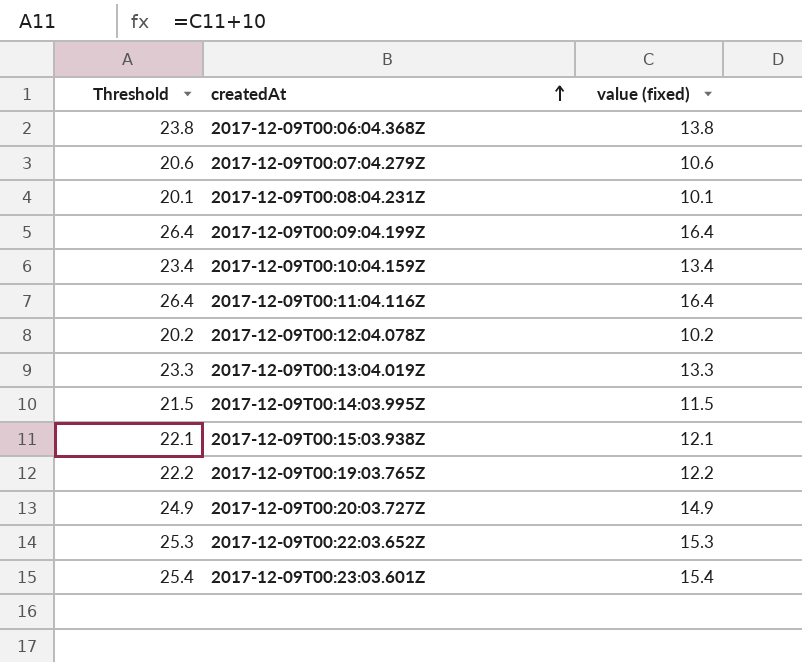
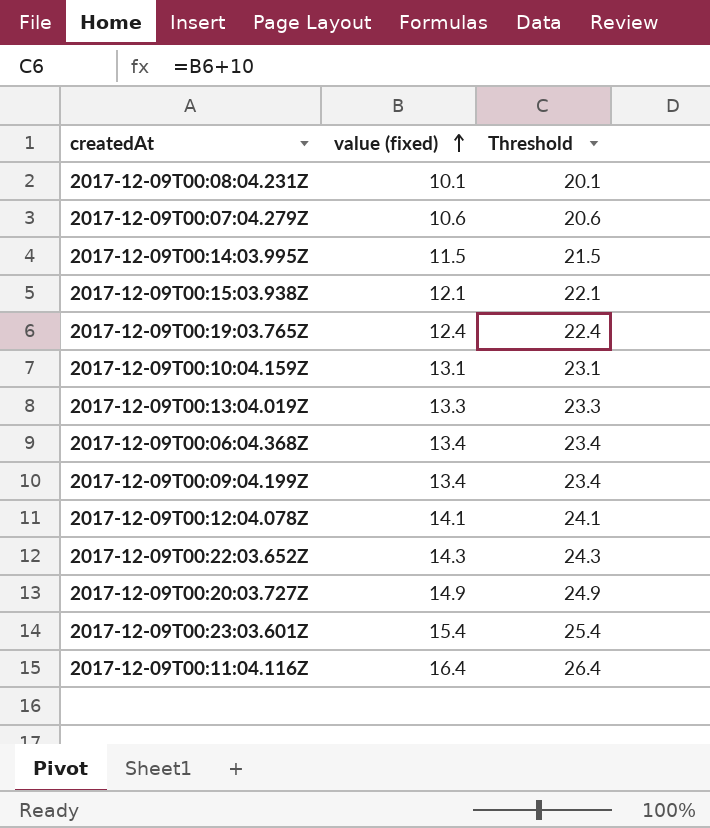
row order: createdAt ascending -> value (fixed) ascending
column Threshold | position: 1 -> 3
2017-12-09T00:19:03.765Z | value (fixed): 12.2 -> 12.4
2017-12-09T00:19:03.765Z | Threshold: 22.2 -> 22.4
2017-12-09T00:10:04.159Z | value (fixed): 13.4 -> 13.1
2017-12-09T00:10:04.159Z | Threshold: 23.4 -> 23.1
2017-12-09T00:06:04.368Z | value (fixed): 13.8 -> 13.4
2017-12-09T00:06:04.368Z | Threshold: 23.8 -> 23.4
2017-12-09T00:09:04.199Z | value (fixed): 16.4 -> 13.4
2017-12-09T00:09:04.199Z | Threshold: 26.4 -> 23.4
2017-12-09T00:12:04.078Z | value (fixed): 10.2 -> 14.1
2017-12-09T00:12:04.078Z | Threshold: 20.2 -> 24.1
2017-12-09T00:22:03.652Z | value (fixed): 15.3 -> 14.3
2017-12-09T00:22:03.652Z | Threshold: 25.3 -> 24.3

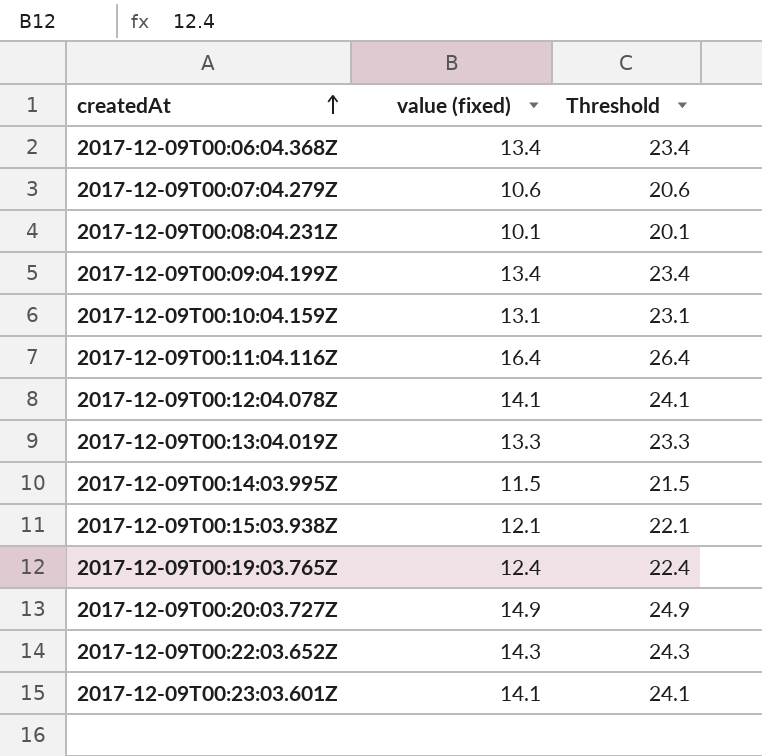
row order: value (fixed) ascending -> createdAt ascending
2017-12-09T00:23:03.601Z | value (fixed): 15.4 -> 14.1
2017-12-09T00:23:03.601Z | Threshold: 25.4 -> 24.1

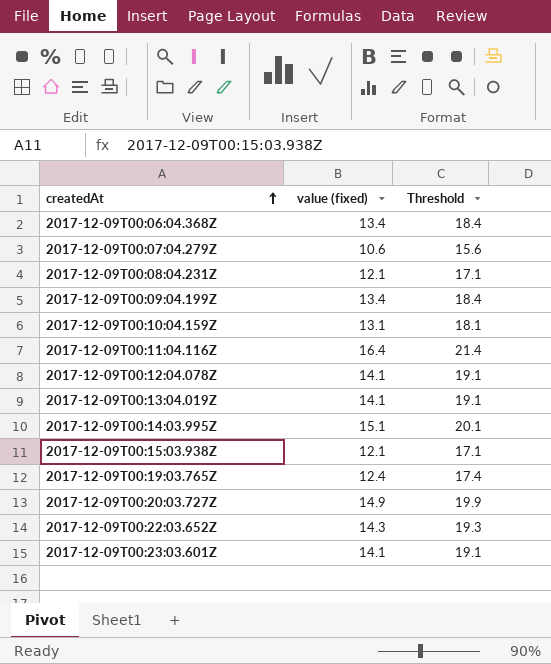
column Threshold | formula: [value (fixed)] + 10 -> [value (fixed)] + 5
2017-12-09T00:08:04.231Z | value (fixed): 10.1 -> 12.1
2017-12-09T00:13:04.019Z | value (fixed): 13.3 -> 14.1
2017-12-09T00:14:03.995Z | value (fixed): 11.5 -> 15.1

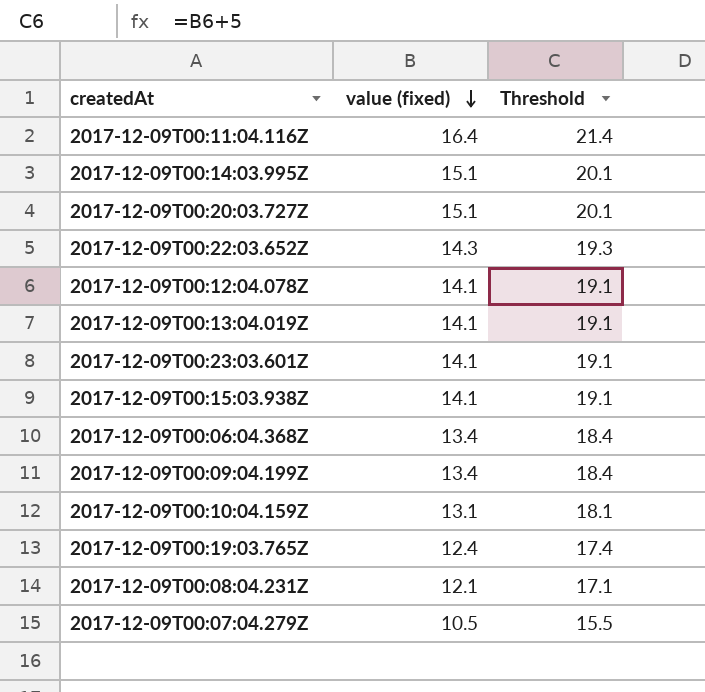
row order: createdAt ascending -> value (fixed) descending
2017-12-09T00:20:03.727Z | value (fixed): 14.9 -> 15.1
2017-12-09T00:20:03.727Z | Threshold: 19.9 -> 20.1
2017-12-09T00:15:03.938Z | value (fixed): 12.1 -> 14.1
2017-12-09T00:15:03.938Z | Threshold: 17.1 -> 19.1
2017-12-09T00:07:04.279Z | value (fixed): 10.6 -> 10.5
2017-12-09T00:07:04.279Z | Threshold: 15.6 -> 15.5

